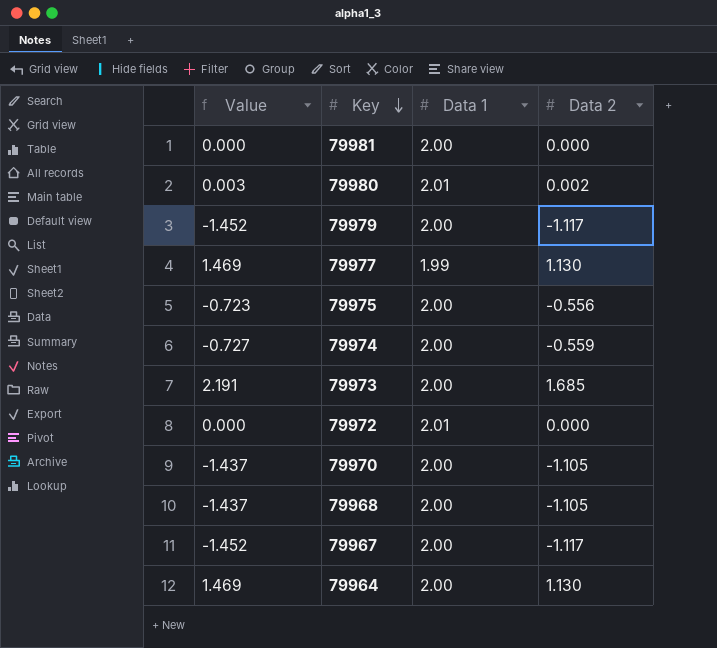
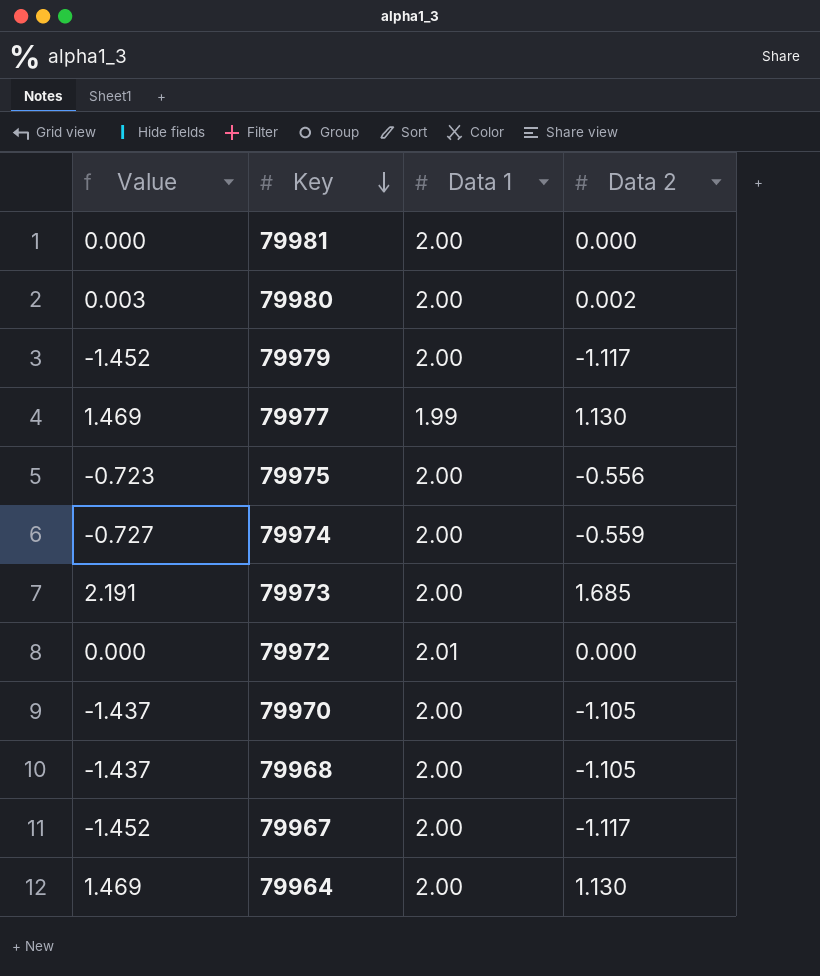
79980 | Data 1: 2.01 -> 2.00

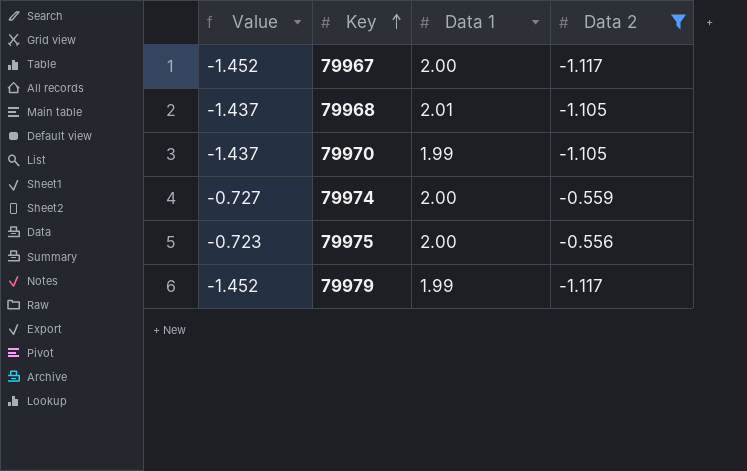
filter: none -> Data 2 <= -0.556
row order: Key descending -> Key ascending
79968 | Data 1: 2.00 -> 2.01
79970 | Data 1: 2.00 -> 1.99
79979 | Data 1: 2.00 -> 1.99

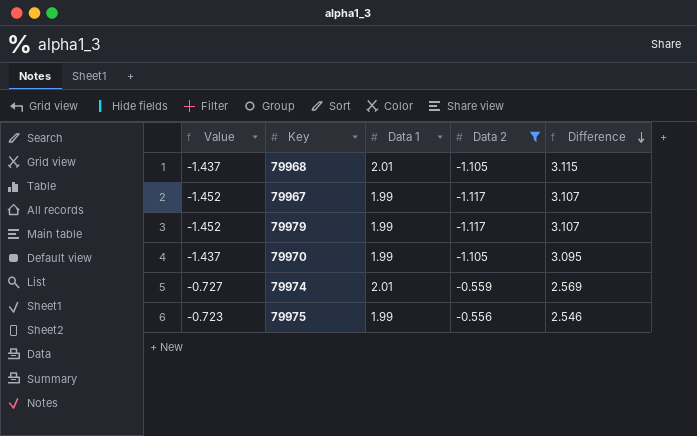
row order: Key ascending -> Difference descending
column Difference | formula: none -> [Data 1] - [Data 2]
79967 | Data 1: 2.00 -> 1.99
79974 | Data 1: 2.00 -> 2.01
79975 | Data 1: 2.00 -> 1.99

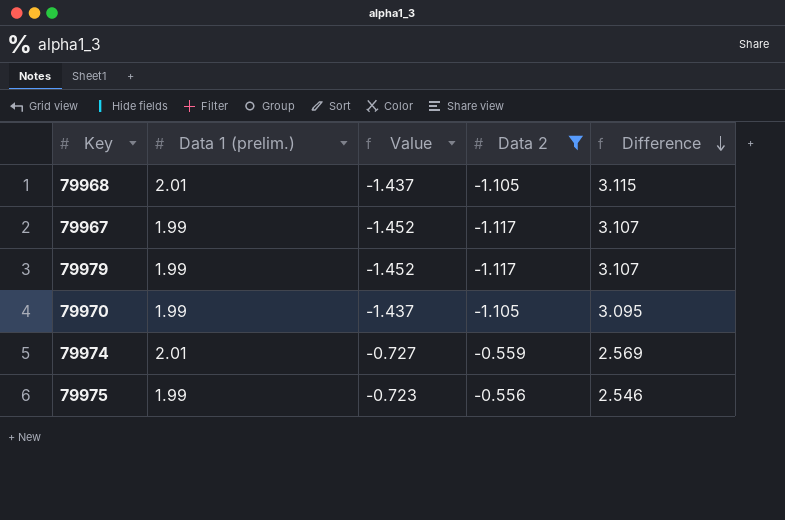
column name: Data 1 -> Data 1 (prelim.)
column Value | position: 1 -> 3

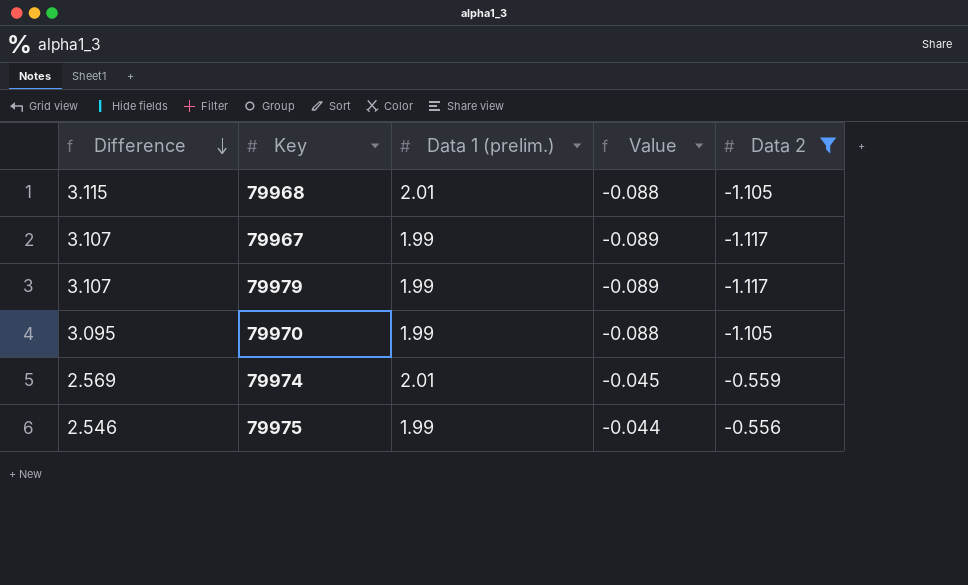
column Difference | position: 5 -> 1
column Value | formula: [Data 2] * 1.3 -> [Data 2] * 0.08

